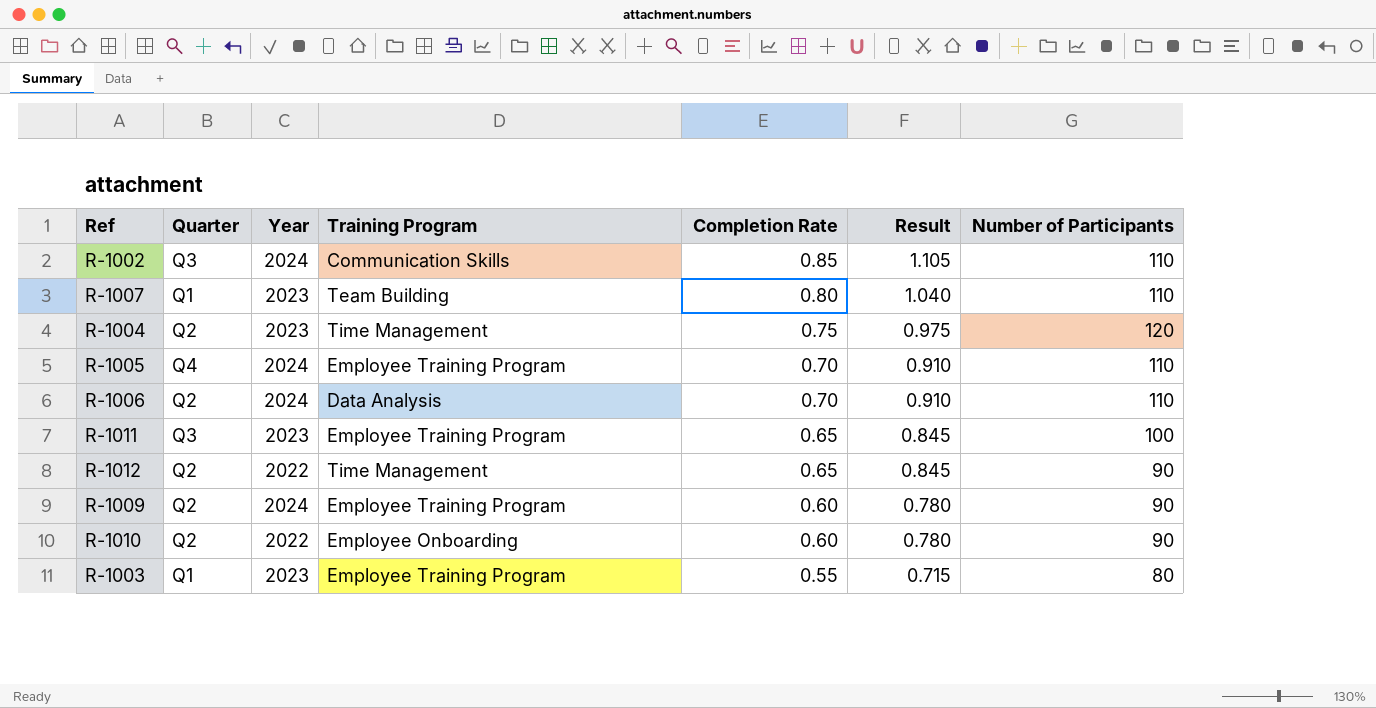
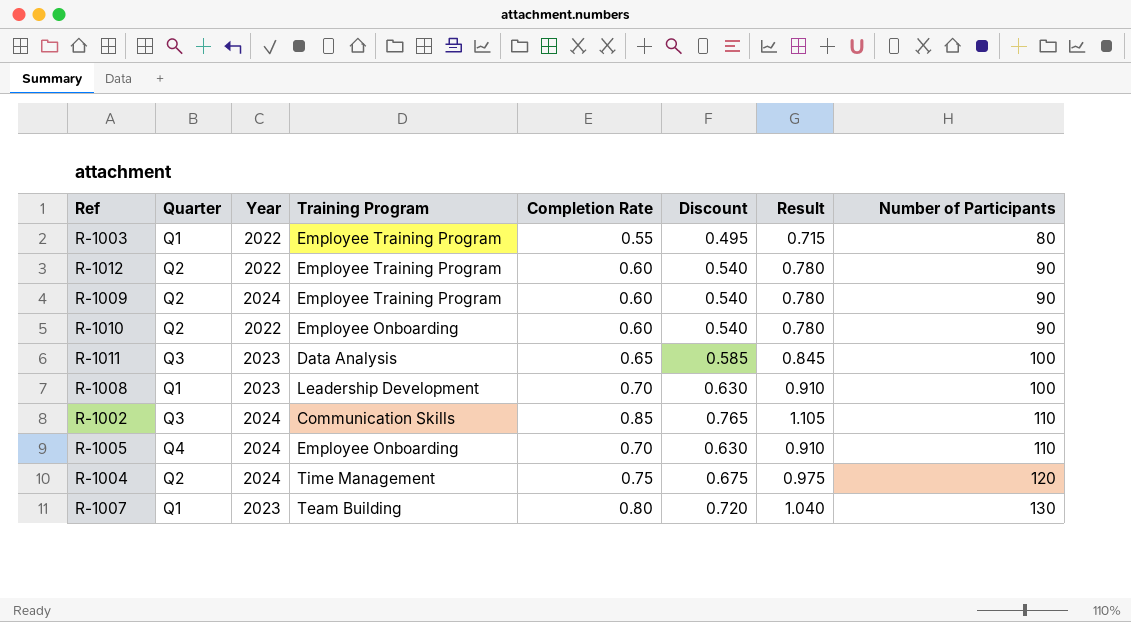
row order: Completion Rate descending -> Number of Participants ascending
column Discount | formula: none -> [Completion Rate] * 0.9
row R-1006: Q2 | 2024 | Data Analysis | 0.70 | 0.910 | 110 -> none
R-1003 | Year: 2023 -> 2022
R-1012 | Training Program: Time Management -> Employee Training Program
R-1012 | Completion Rate: 0.65 -> 0.60
R-1012 | Result: 0.845 -> 0.780
R-1011 | Training Program: Employee Training Program -> Data Analysis
row R-1008: none -> Q1 | 2023 | Leadership Development | 0.70 | 0.630 | 0.910 | 100
R-1005 | Training Program: Employee Training Program -> Employee Onboarding
R-1004 | Year: 2023 -> 2024
R-1007 | Number of Participants: 110 -> 130

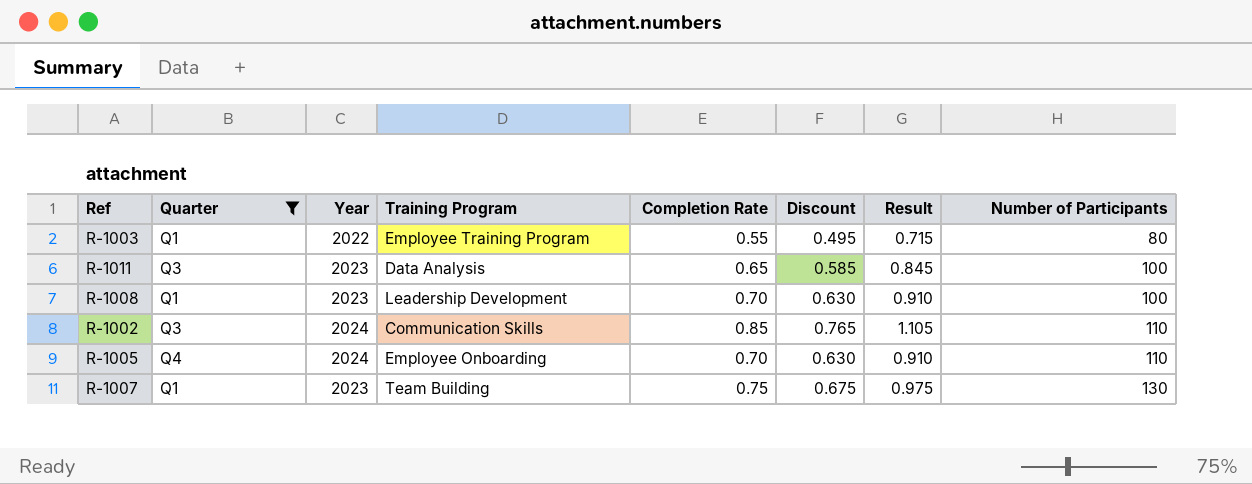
filter: none -> Quarter != Q2
R-1007 | Completion Rate: 0.80 -> 0.75
R-1007 | Discount: 0.720 -> 0.675
R-1007 | Result: 1.040 -> 0.975

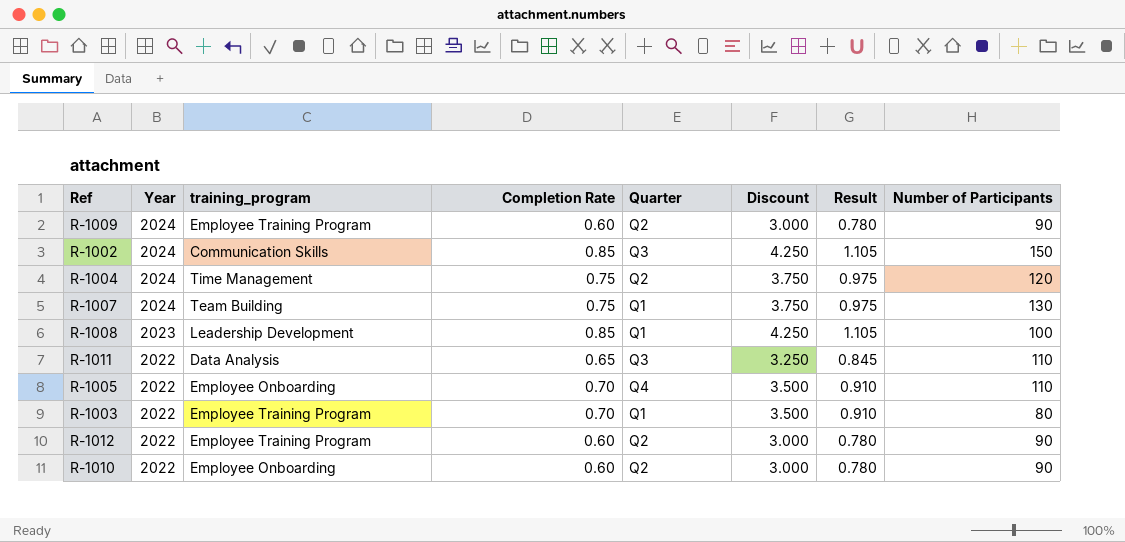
filter: Quarter != Q2 -> none
row order: Number of Participants ascending -> Year descending
column name: Training Program -> training_program
column Quarter | position: 2 -> 5
column Discount | formula: [Completion Rate] * 0.9 -> [Completion Rate] * 5
R-1002 | Number of Participants: 110 -> 150
R-1007 | Year: 2023 -> 2024
R-1008 | Completion Rate: 0.70 -> 0.85
R-1008 | Result: 0.910 -> 1.105
R-1011 | Year: 2023 -> 2022
R-1011 | Number of Participants: 100 -> 110
R-1005 | Year: 2024 -> 2022
R-1003 | Completion Rate: 0.55 -> 0.70
R-1003 | Result: 0.715 -> 0.910

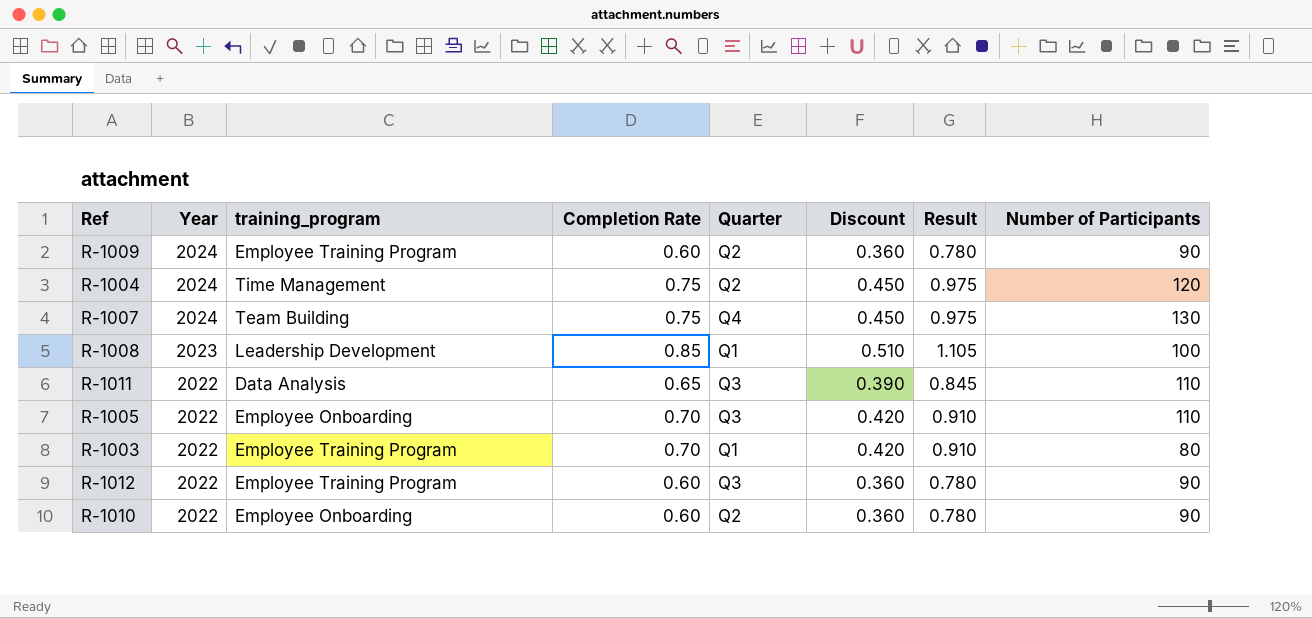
column Discount | formula: [Completion Rate] * 5 -> [Completion Rate] * 0.6
row R-1002: 2024 | Communication Skills | 0.85 | Q3 | 4.250 | 1.105 | 150 -> none
R-1007 | Quarter: Q1 -> Q4
R-1005 | Quarter: Q4 -> Q3
R-1012 | Quarter: Q2 -> Q3

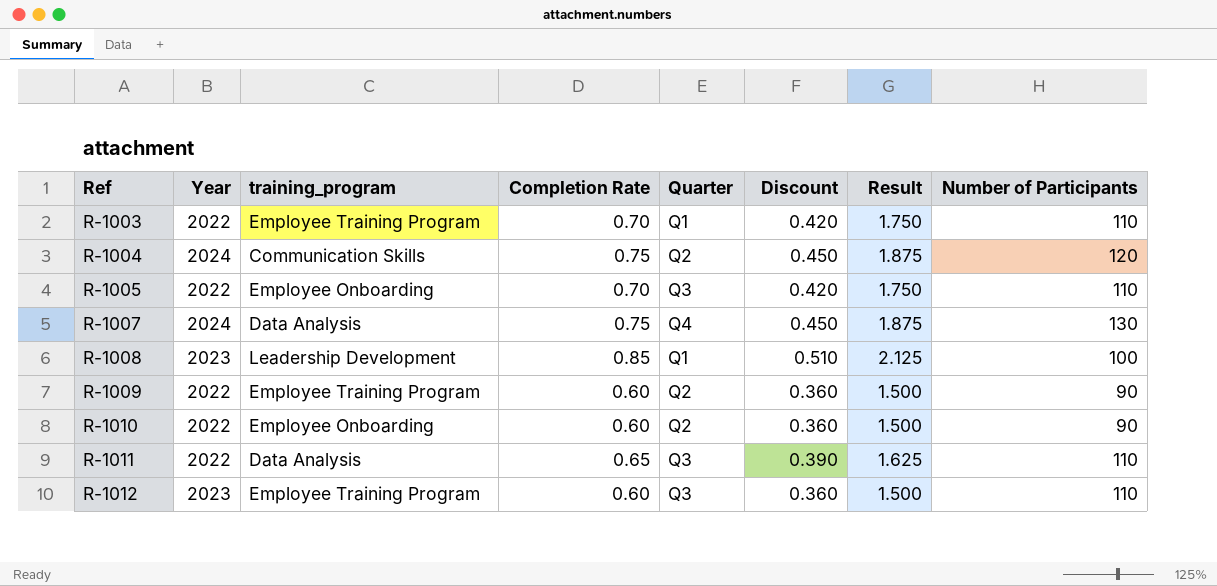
row order: Year descending -> Ref ascending
column Result | formula: [Completion Rate] * 1.3 -> [Completion Rate] * 2.5
R-1003 | Number of Participants: 80 -> 110
R-1004 | training_program: Time Management -> Communication Skills
R-1007 | training_program: Team Building -> Data Analysis
R-1009 | Year: 2024 -> 2022
R-1012 | Year: 2022 -> 2023
R-1012 | Number of Participants: 90 -> 110

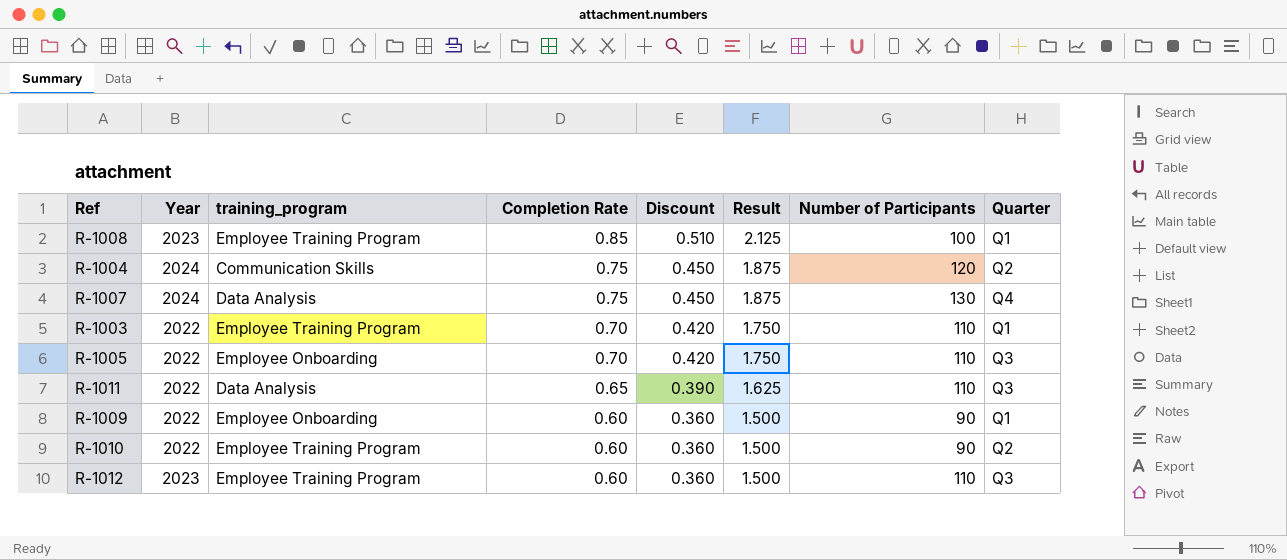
row order: Ref ascending -> Completion Rate descending
column Quarter | position: 5 -> 8
R-1008 | training_program: Leadership Development -> Employee Training Program
R-1009 | training_program: Employee Training Program -> Employee Onboarding
R-1009 | Quarter: Q2 -> Q1
R-1010 | training_program: Employee Onboarding -> Employee Training Program

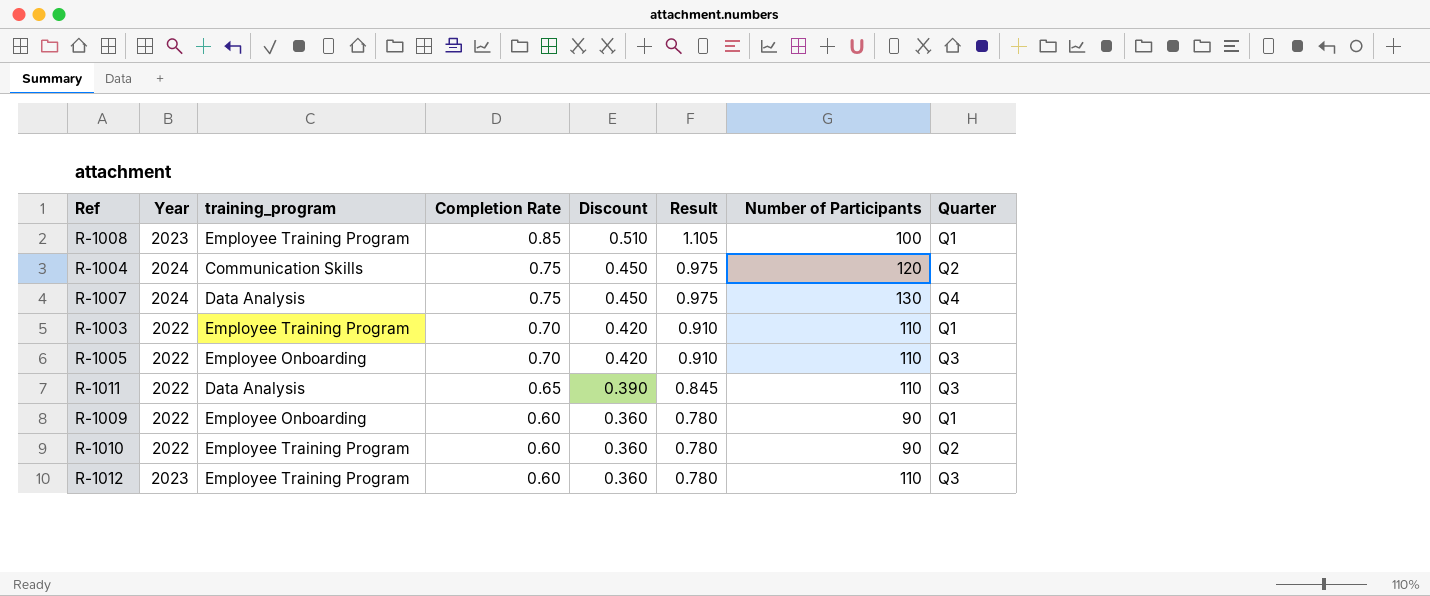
column Result | formula: [Completion Rate] * 2.5 -> [Completion Rate] * 1.3

